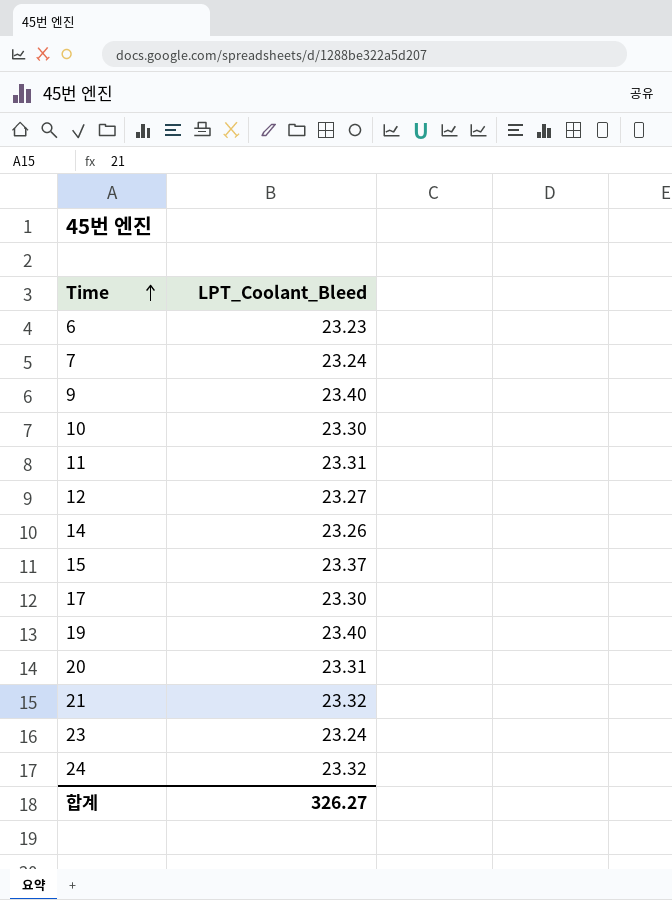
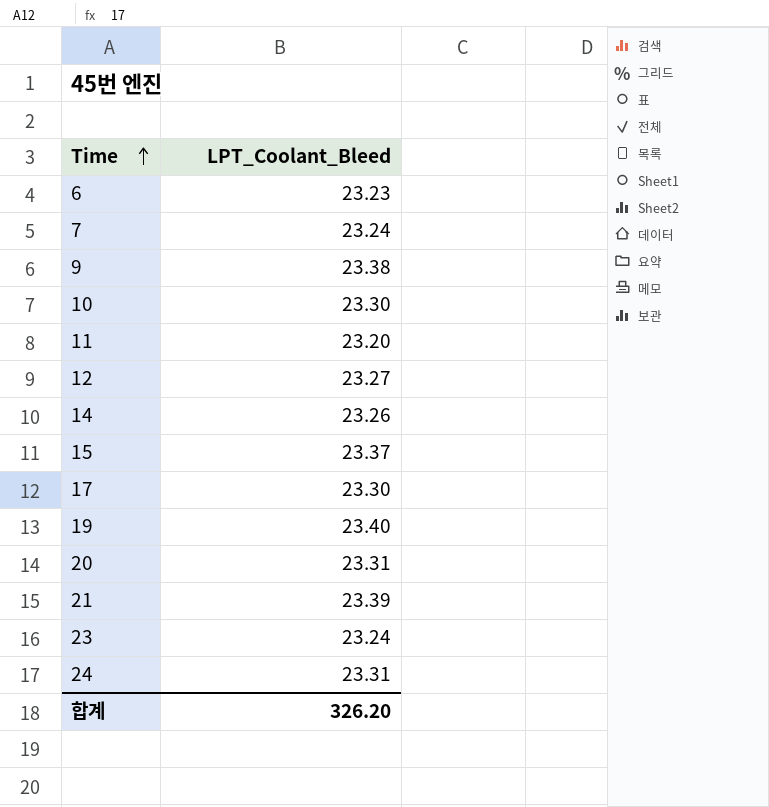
9 | LPT_Coolant_Bleed: 23.40 -> 23.38
11 | LPT_Coolant_Bleed: 23.31 -> 23.20
21 | LPT_Coolant_Bleed: 23.32 -> 23.39
24 | LPT_Coolant_Bleed: 23.32 -> 23.31
합계 | LPT_Coolant_Bleed: 326.27 -> 326.20

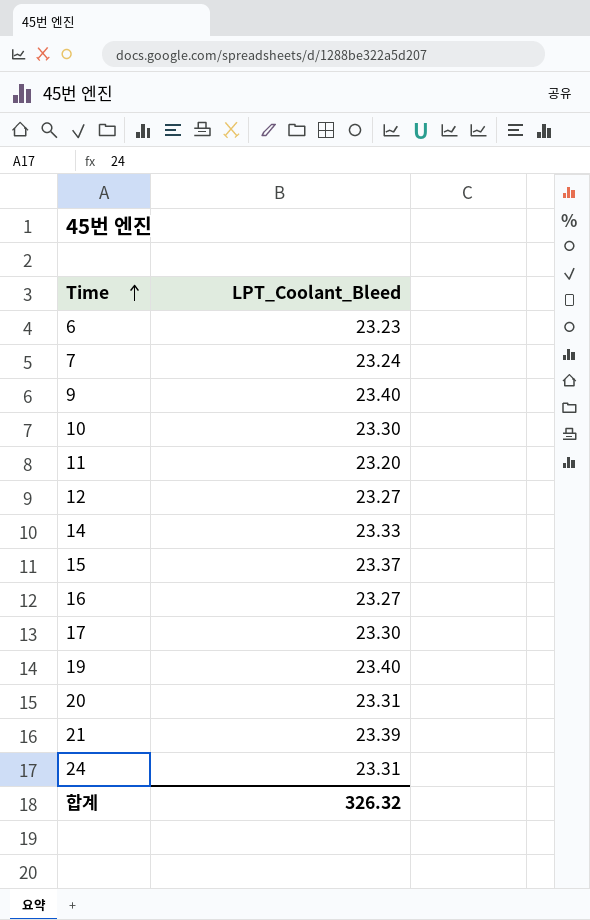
row 23: 23.24 -> none
9 | LPT_Coolant_Bleed: 23.38 -> 23.40
14 | LPT_Coolant_Bleed: 23.26 -> 23.33
row 16: none -> 23.27
합계 | LPT_Coolant_Bleed: 326.20 -> 326.32

